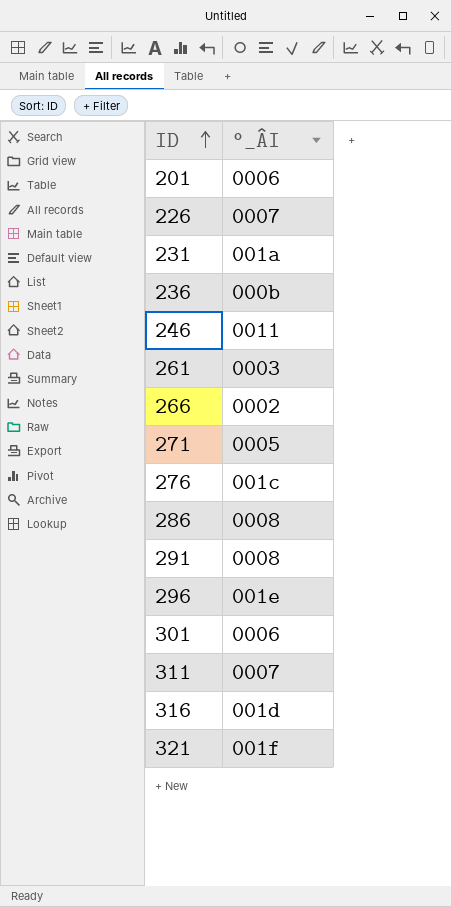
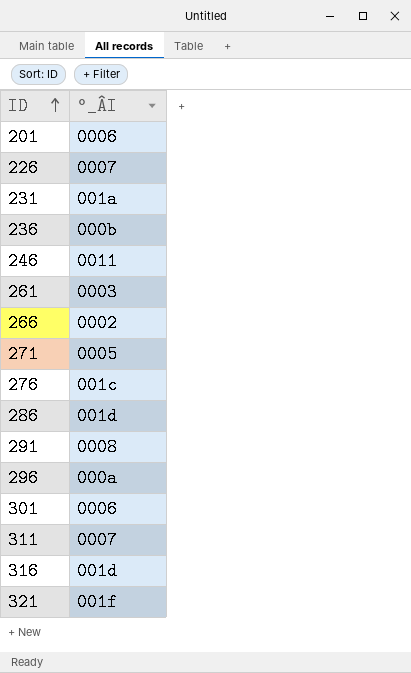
286 | °_ÂI: 0008 -> 001d
296 | °_ÂI: 001e -> 000a

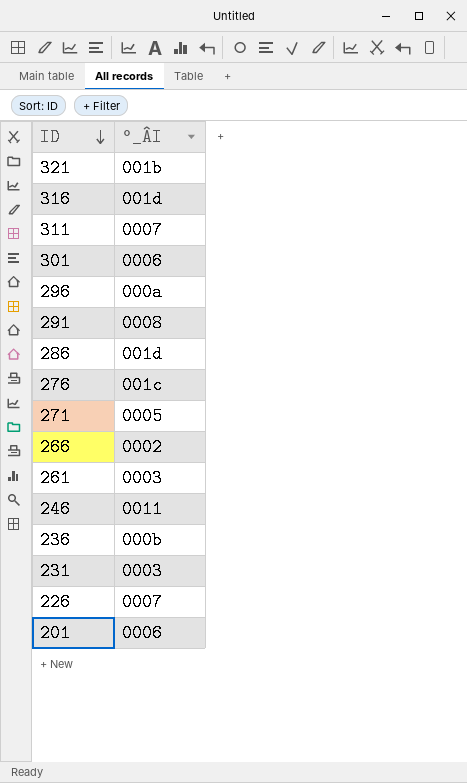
row order: ID ascending -> ID descending
321 | °_ÂI: 001f -> 001b
231 | °_ÂI: 001a -> 0003

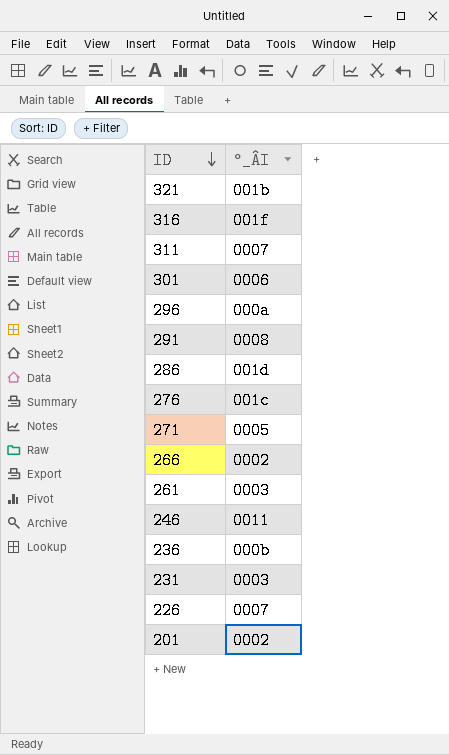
316 | °_ÂI: 001d -> 001f
201 | °_ÂI: 0006 -> 0002

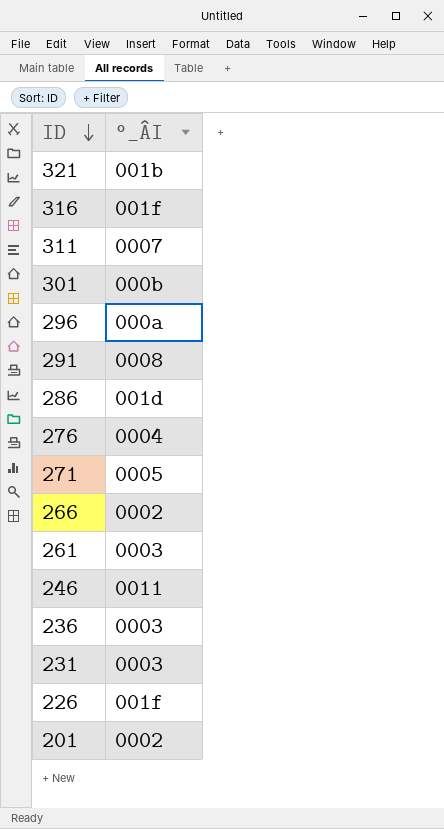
301 | °_ÂI: 0006 -> 000b
276 | °_ÂI: 001c -> 0004
236 | °_ÂI: 000b -> 0003
226 | °_ÂI: 0007 -> 001f

